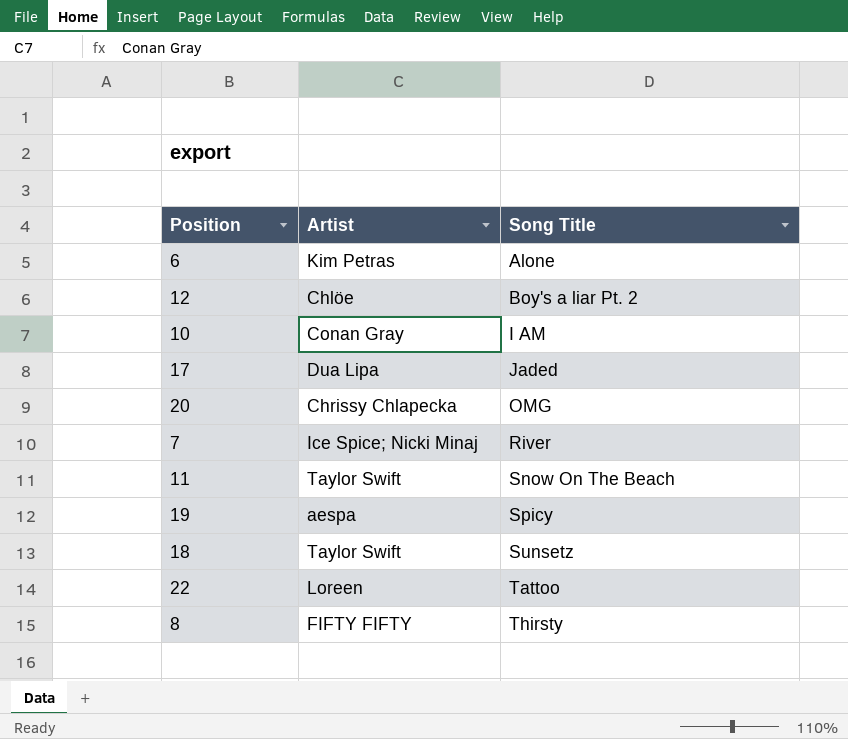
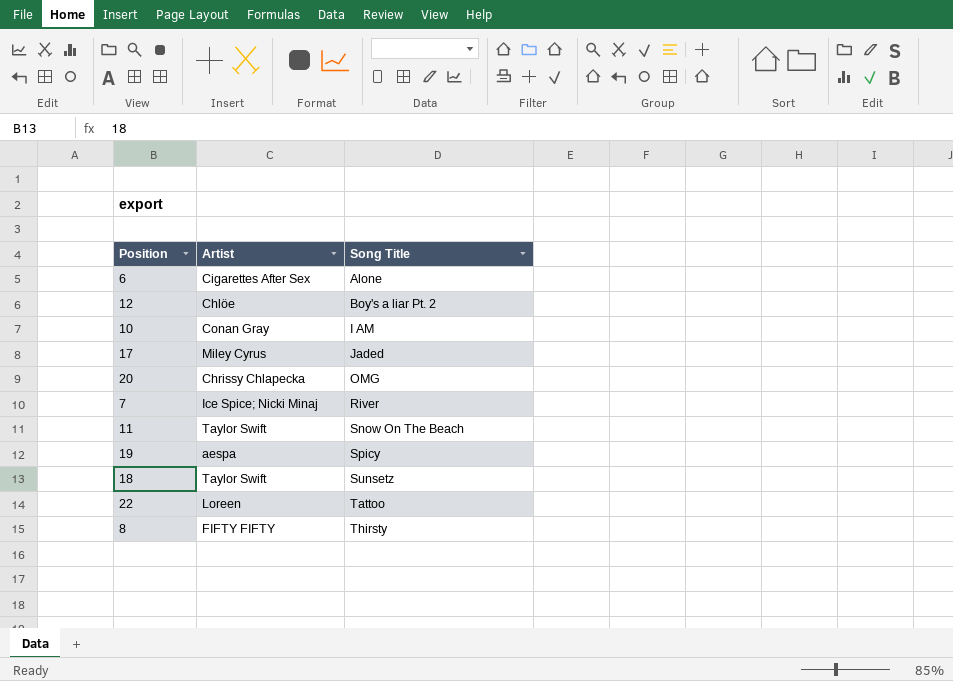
6 | Artist: Kim Petras -> Cigarettes After Sex
17 | Artist: Dua Lipa -> Miley Cyrus

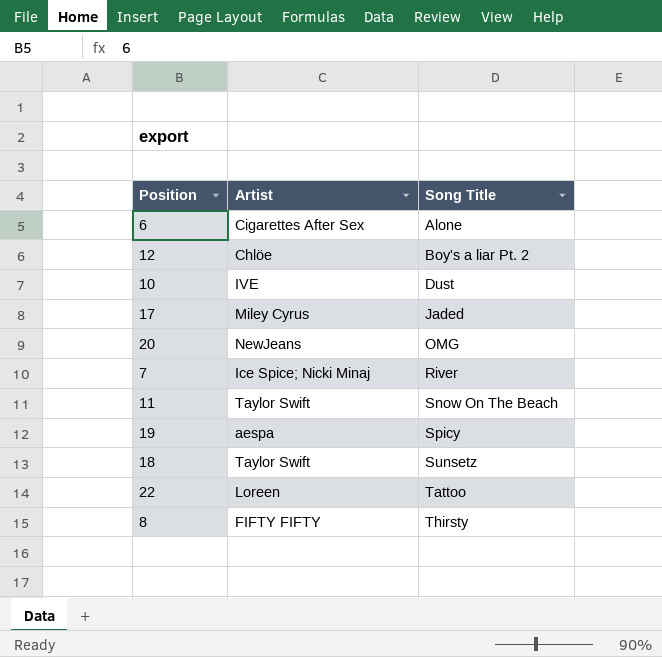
10 | Artist: Conan Gray -> IVE
10 | Song Title: I AM -> Dust
20 | Artist: Chrissy Chlapecka -> NewJeans

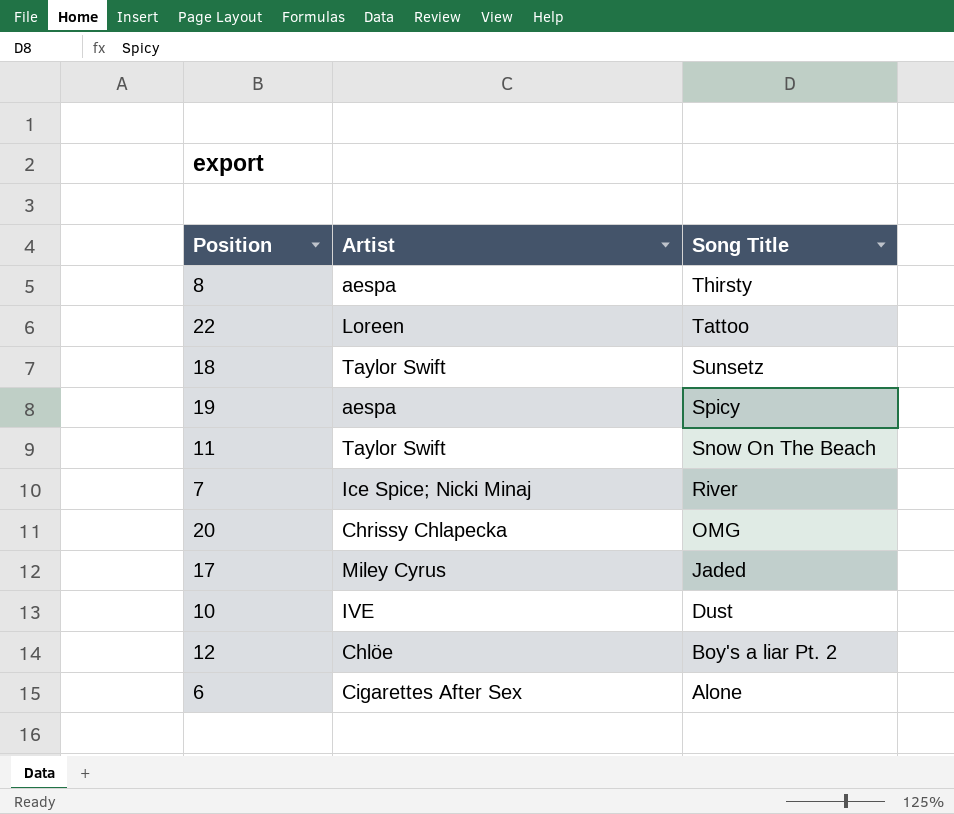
row order: Song Title ascending -> Song Title descending
8 | Artist: FIFTY FIFTY -> aespa
20 | Artist: NewJeans -> Chrissy Chlapecka

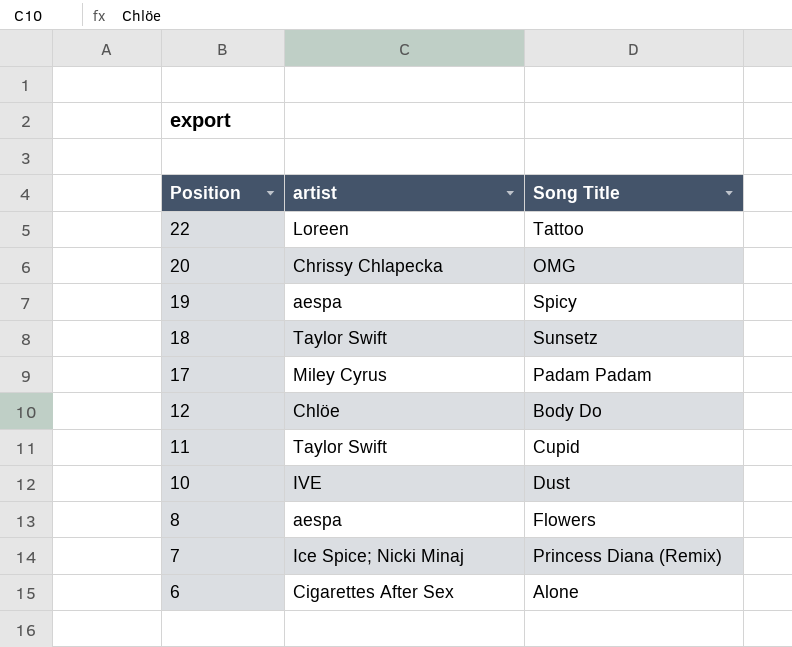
row order: Song Title descending -> Position descending
column name: Artist -> artist
17 | Song Title: Jaded -> Padam Padam
12 | Song Title: Boy's a liar Pt. 2 -> Body Do
11 | Song Title: Snow On The Beach -> Cupid
8 | Song Title: Thirsty -> Flowers
7 | Song Title: River -> Princess Diana (Remix)

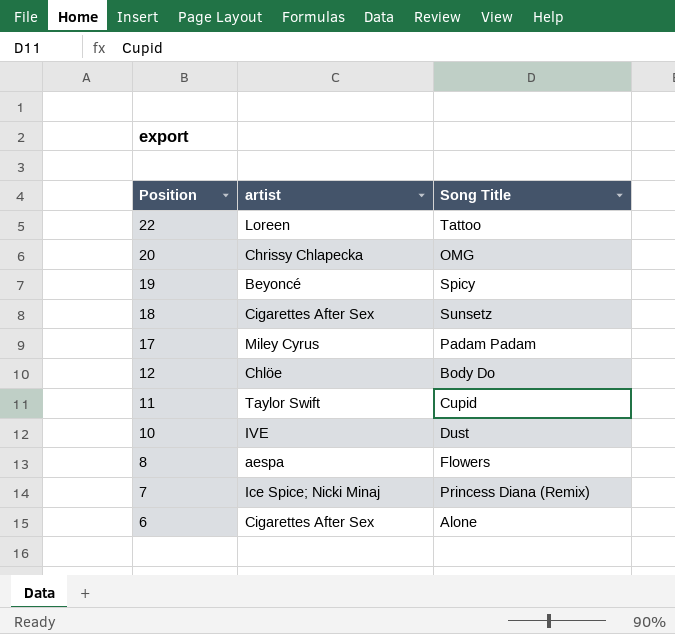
19 | artist: aespa -> Beyoncé
18 | artist: Taylor Swift -> Cigarettes After Sex

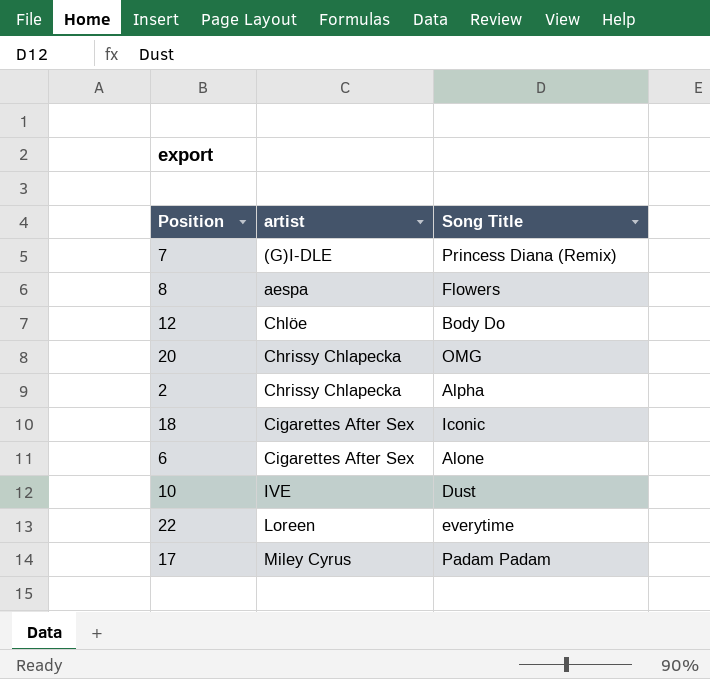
row order: Position descending -> artist ascending
row 19: Beyoncé | Spicy -> none
row 11: Taylor Swift | Cupid -> none
7 | artist: Ice Spice; Nicki Minaj -> (G)I-DLE
row 2: none -> Chrissy Chlapecka | Alpha
18 | Song Title: Sunsetz -> Iconic
22 | Song Title: Tattoo -> everytime

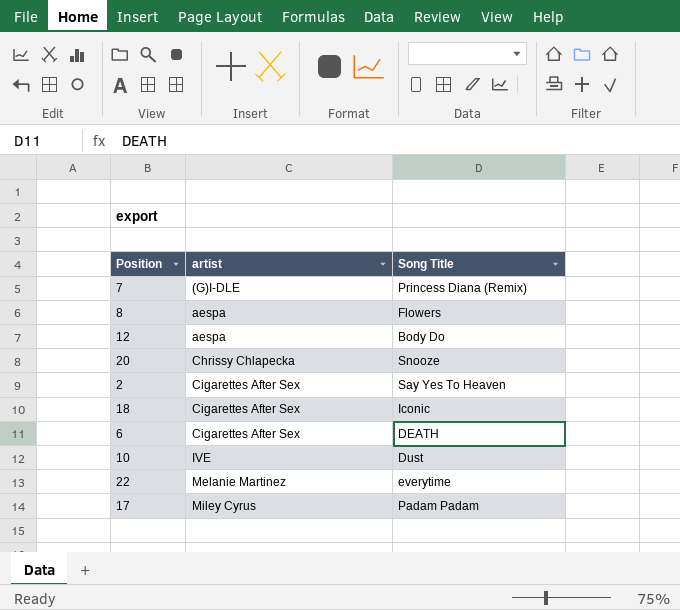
12 | artist: Chlöe -> aespa
20 | Song Title: OMG -> Snooze
2 | artist: Chrissy Chlapecka -> Cigarettes After Sex
2 | Song Title: Alpha -> Say Yes To Heaven
6 | Song Title: Alone -> DEATH
22 | artist: Loreen -> Melanie Martinez

